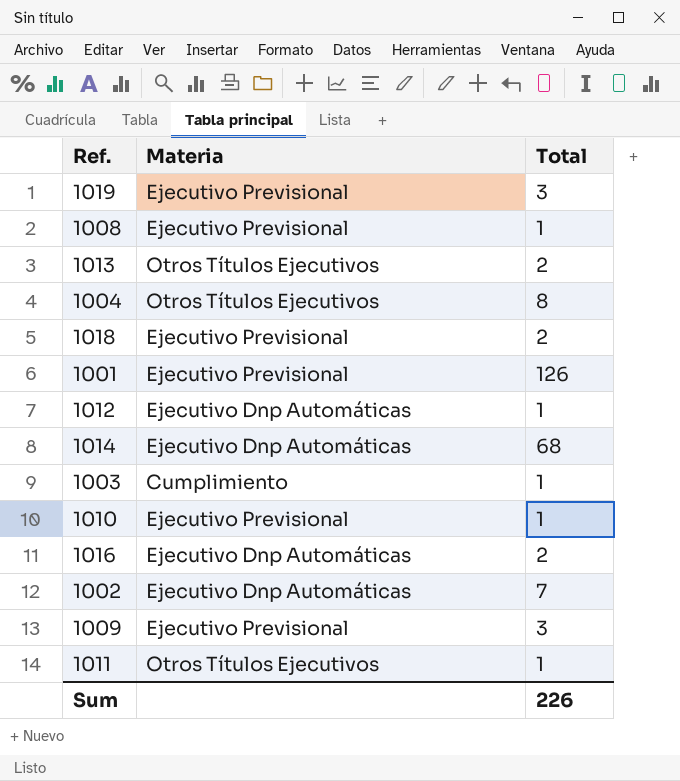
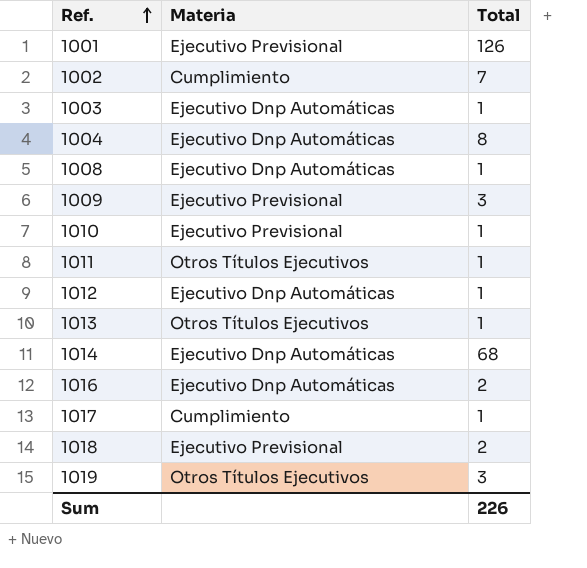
row order: none -> Ref. ascending
1002 | Materia: Ejecutivo Dnp Automáticas -> Cumplimiento
1003 | Materia: Cumplimiento -> Ejecutivo Dnp Automáticas
1004 | Materia: Otros Títulos Ejecutivos -> Ejecutivo Dnp Automáticas
1008 | Materia: Ejecutivo Previsional -> Ejecutivo Dnp Automáticas
1013 | Total: 2 -> 1
row 1017: none -> Cumplimiento | 1
1019 | Materia: Ejecutivo Previsional -> Otros Títulos Ejecutivos

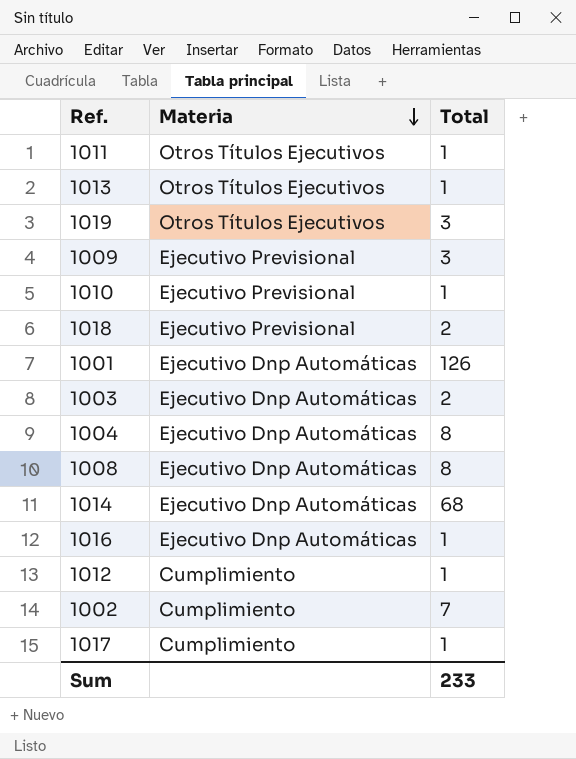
row order: Ref. ascending -> Materia descending
1001 | Materia: Ejecutivo Previsional -> Ejecutivo Dnp Automáticas
1003 | Total: 1 -> 2
1008 | Total: 1 -> 8
1016 | Total: 2 -> 1
1012 | Materia: Ejecutivo Dnp Automáticas -> Cumplimiento
Sum | Total: 226 -> 233

